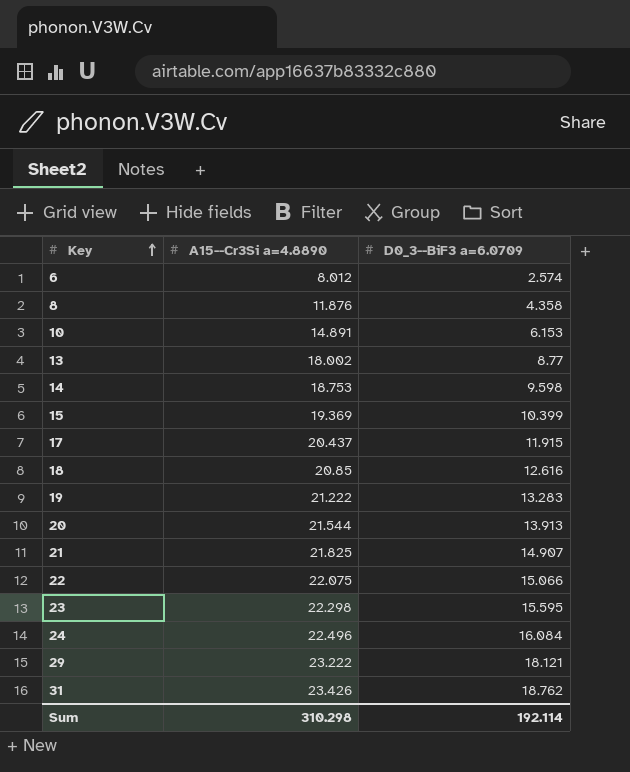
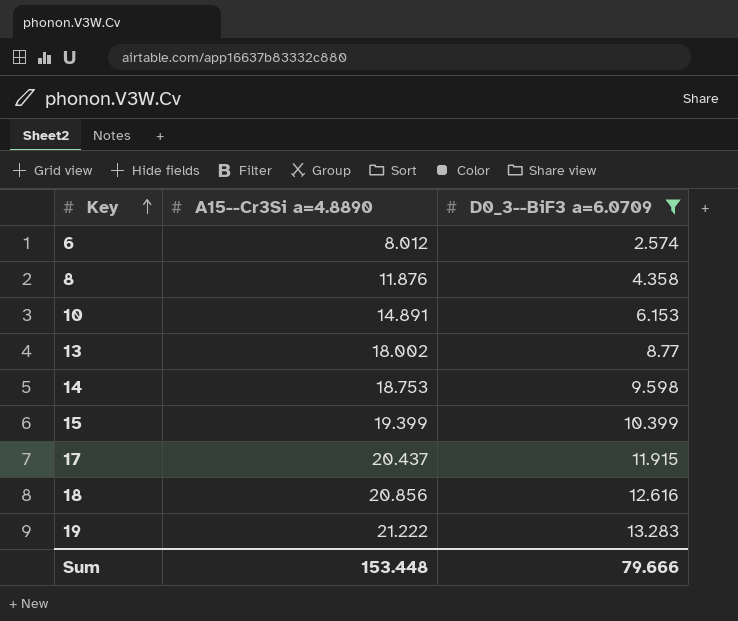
filter: none -> D0_3--BiF3 a=6.0709 <= 13.283
15 | A15--Cr3Si a=4.8890: 19.369 -> 19.399
18 | A15--Cr3Si a=4.8890: 20.85 -> 20.856
Sum | A15--Cr3Si a=4.8890: 310.298 -> 153.448
Sum | D0_3--BiF3 a=6.0709: 192.114 -> 79.666

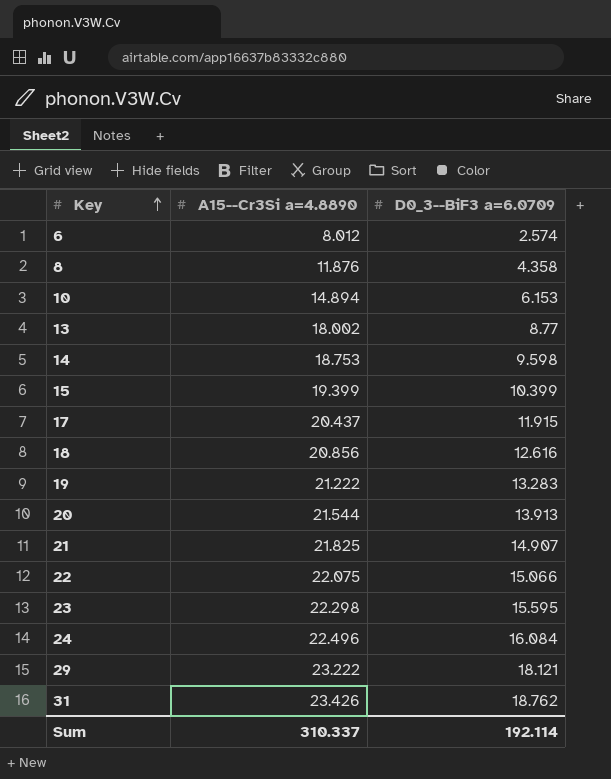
filter: D0_3--BiF3 a=6.0709 <= 13.283 -> none
10 | A15--Cr3Si a=4.8890: 14.891 -> 14.894
Sum | A15--Cr3Si a=4.8890: 153.448 -> 310.337
Sum | D0_3--BiF3 a=6.0709: 79.666 -> 192.114

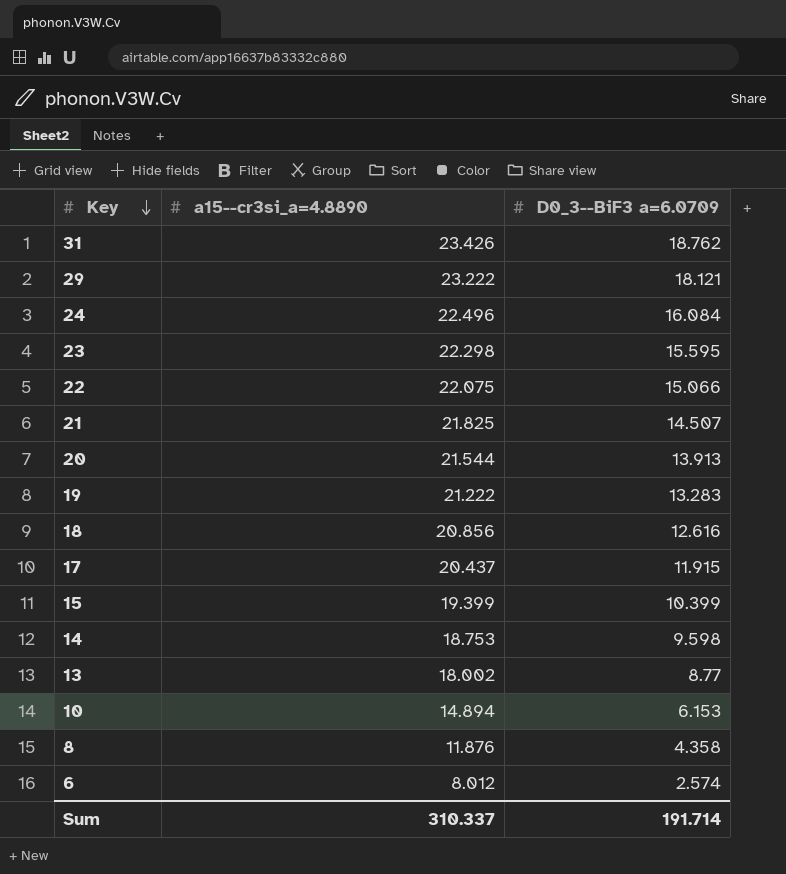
row order: Key ascending -> Key descending
column name: A15--Cr3Si a=4.8890 -> a15--cr3si_a=4.8890
21 | D0_3--BiF3 a=6.0709: 14.907 -> 14.507
Sum | D0_3--BiF3 a=6.0709: 192.114 -> 191.714

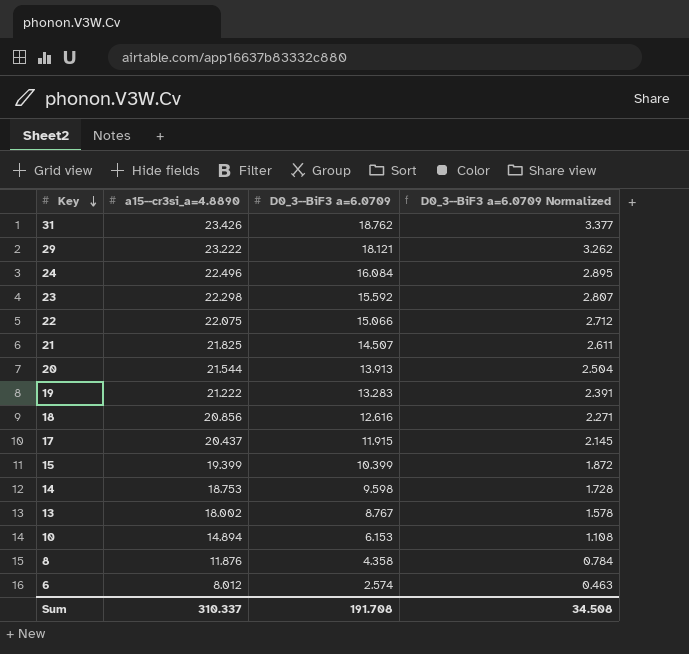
column D0_3--BiF3 a=6.0709 Normalized | formula: none -> [D0_3--BiF3 a=6.0709] * 0.18
23 | D0_3--BiF3 a=6.0709: 15.595 -> 15.592
13 | D0_3--BiF3 a=6.0709: 8.77 -> 8.767
Sum | D0_3--BiF3 a=6.0709: 191.714 -> 191.708

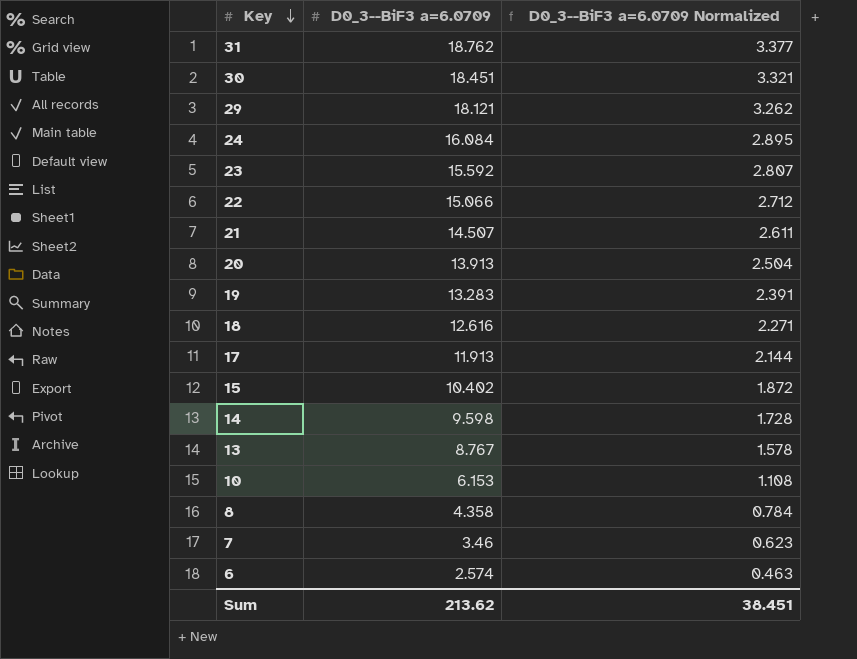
column a15--cr3si_a=4.8890 | position: 2 -> none
row 30: none -> 18.451 | 3.321
17 | D0_3--BiF3 a=6.0709: 11.915 -> 11.913
17 | D0_3--BiF3 a=6.0709 Normalized: 2.145 -> 2.144
15 | D0_3--BiF3 a=6.0709: 10.399 -> 10.402
row 7: none -> 3.46 | 0.623
Sum | D0_3--BiF3 a=6.0709: 191.708 -> 213.62
Sum | D0_3--BiF3 a=6.0709 Normalized: 34.508 -> 38.451

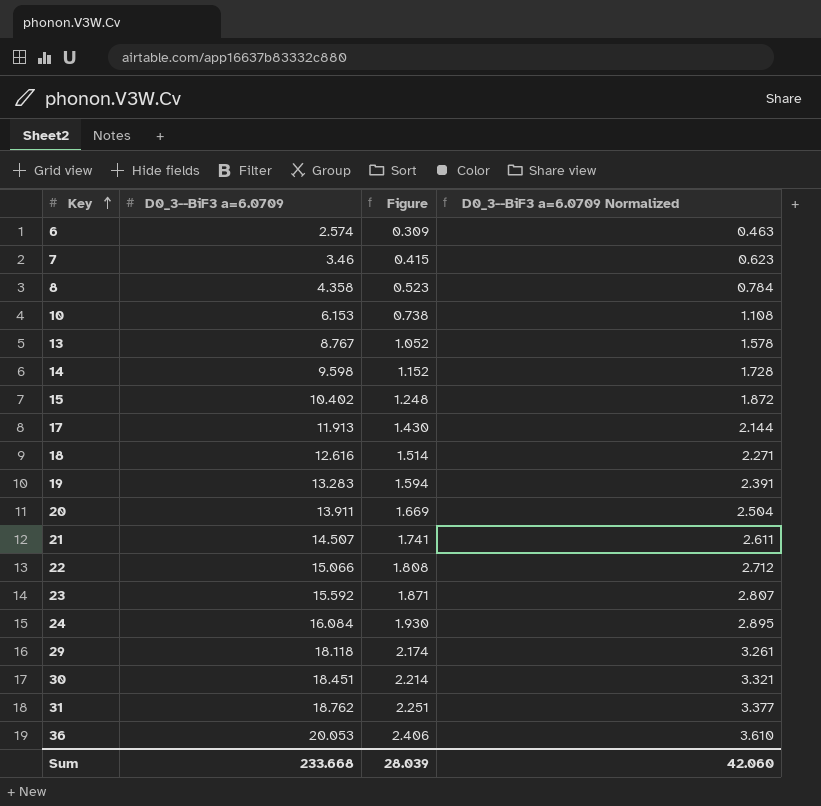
row order: Key descending -> Key ascending
column Figure | formula: none -> [D0_3--BiF3 a=6.0709] * 0.12
20 | D0_3--BiF3 a=6.0709: 13.913 -> 13.911
29 | D0_3--BiF3 a=6.0709: 18.121 -> 18.118
29 | D0_3--BiF3 a=6.0709 Normalized: 3.262 -> 3.261
row 36: none -> 20.053 | 2.406 | 3.610
Sum | D0_3--BiF3 a=6.0709: 213.62 -> 233.668
Sum | D0_3--BiF3 a=6.0709 Normalized: 38.451 -> 42.060

